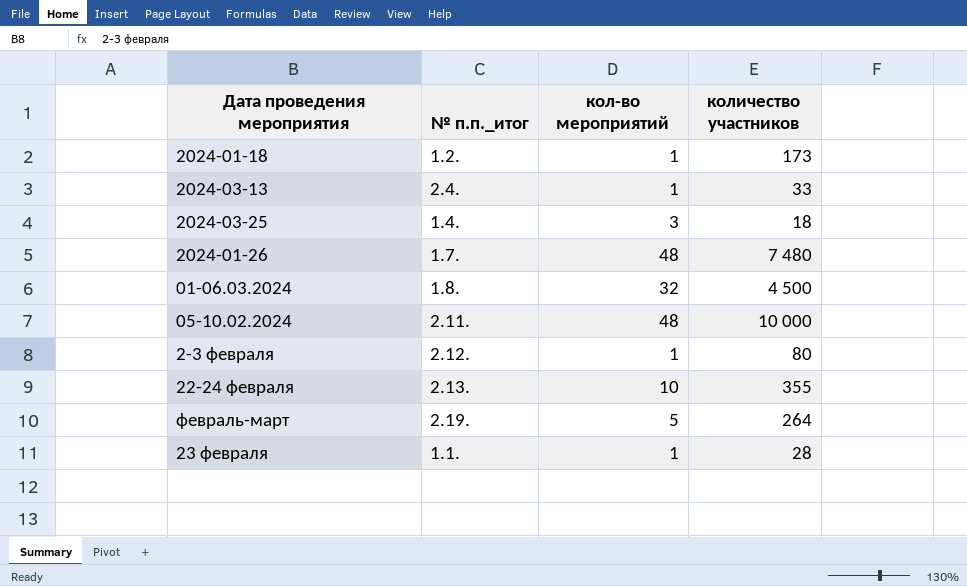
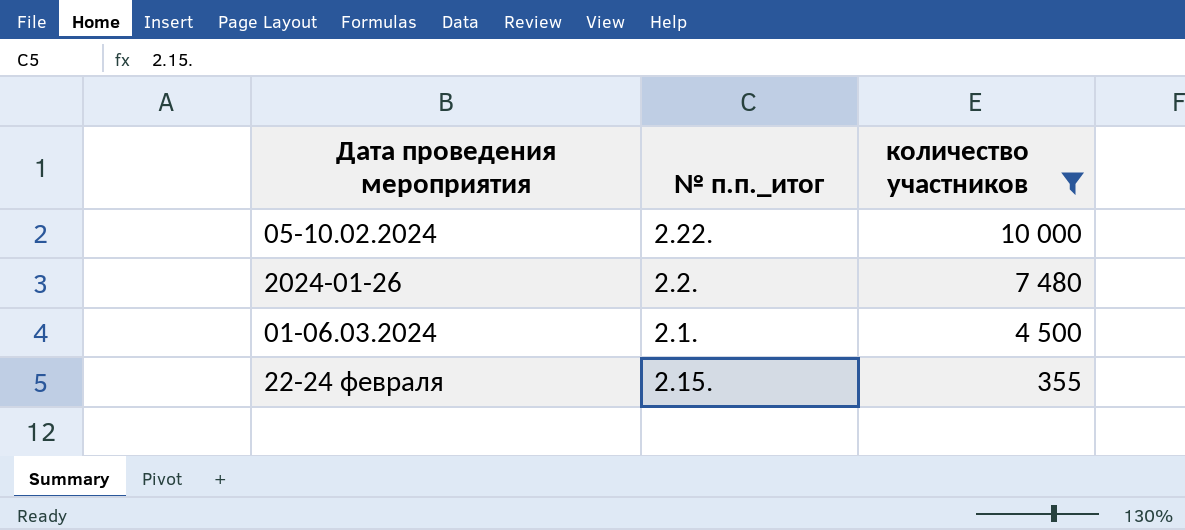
filter: none -> количество участников >= 355
row order: none -> количество участников descending
column кол-во мероприятий | position: 3 -> none
05-10.02.2024 | № п.п._итог: 2.11. -> 2.22.
2024-01-26 | № п.п._итог: 1.7. -> 2.2.
01-06.03.2024 | № п.п._итог: 1.8. -> 2.1.
22-24 февраля | № п.п._итог: 2.13. -> 2.15.

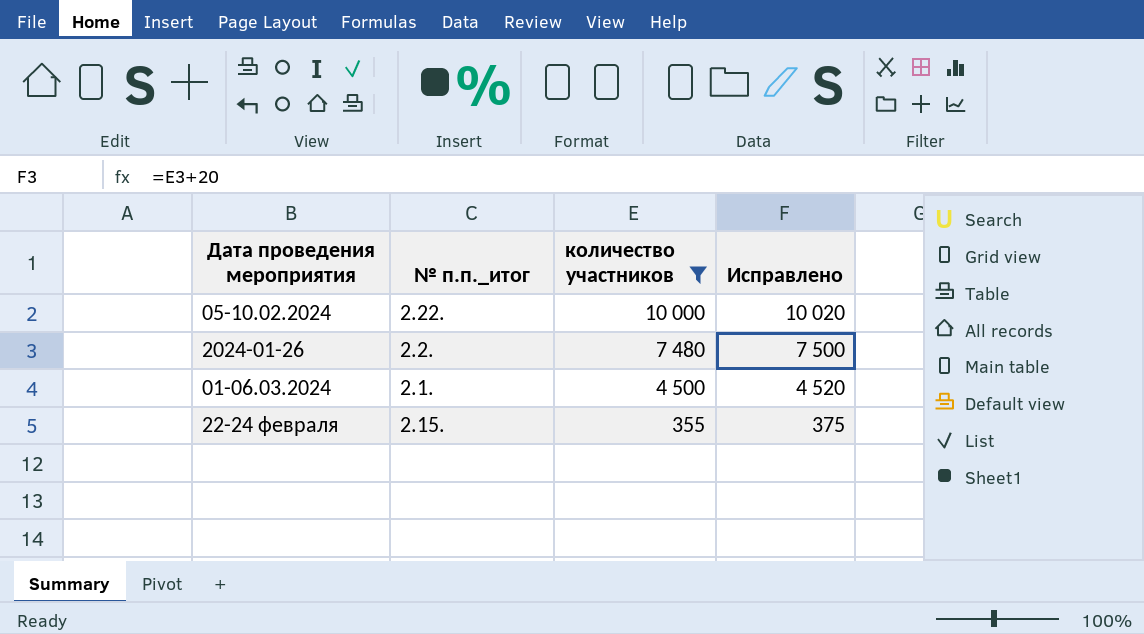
column Исправлено | formula: none -> [количество участников] + 20

